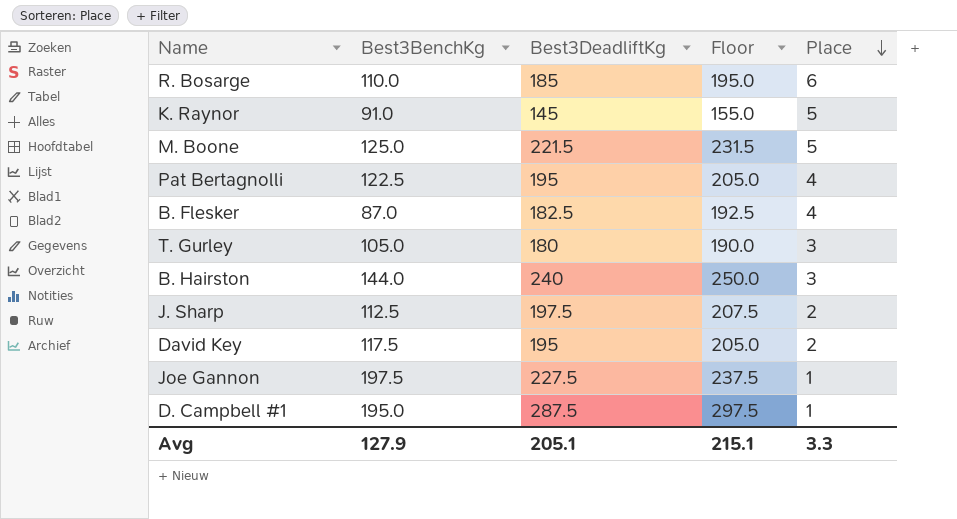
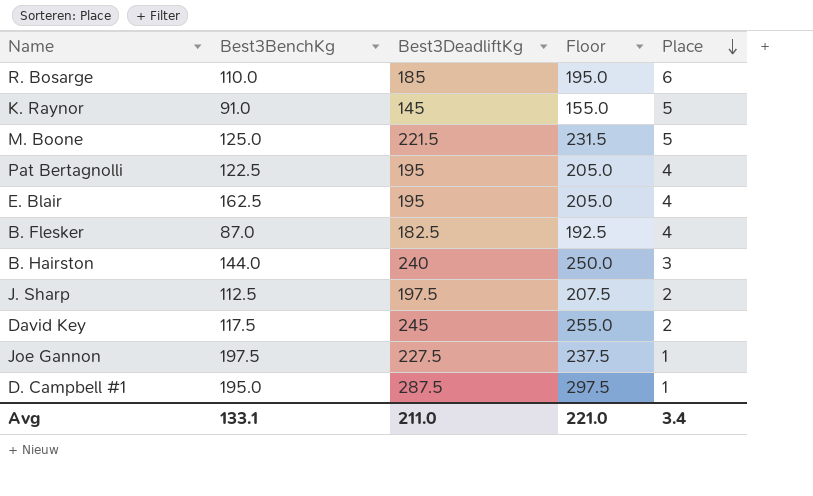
row T. Gurley: 105.0 | 180 | 190.0 | 3 -> none
row E. Blair: none -> 162.5 | 195 | 205.0 | 4
David Key | Best3DeadliftKg: 195 -> 245
David Key | Floor: 205.0 -> 255.0
Avg | Best3BenchKg: 127.9 -> 133.1
Avg | Best3DeadliftKg: 205.1 -> 211.0
Avg | Floor: 215.1 -> 221.0
Avg | Place: 3.3 -> 3.4

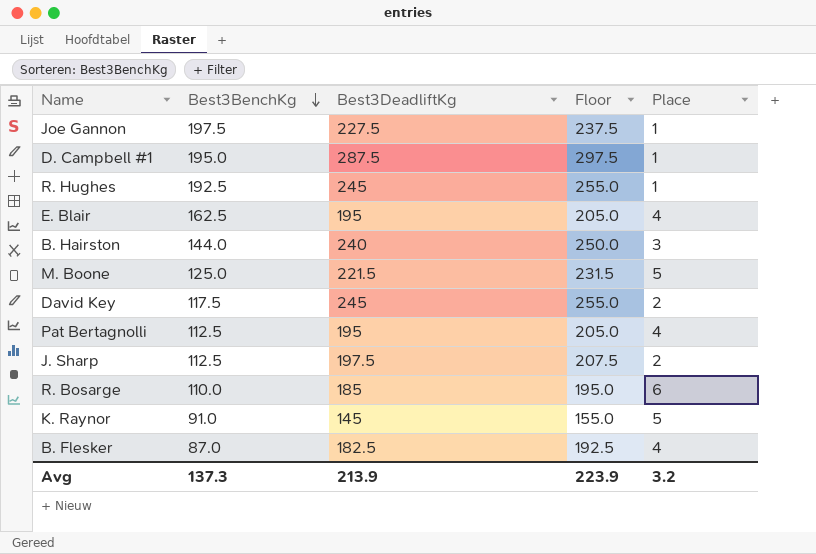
row order: Place descending -> Best3BenchKg descending
row R. Hughes: none -> 192.5 | 245 | 255.0 | 1
Pat Bertagnolli | Best3BenchKg: 122.5 -> 112.5
Avg | Best3BenchKg: 133.1 -> 137.3
Avg | Best3DeadliftKg: 211.0 -> 213.9
Avg | Floor: 221.0 -> 223.9
Avg | Place: 3.4 -> 3.2

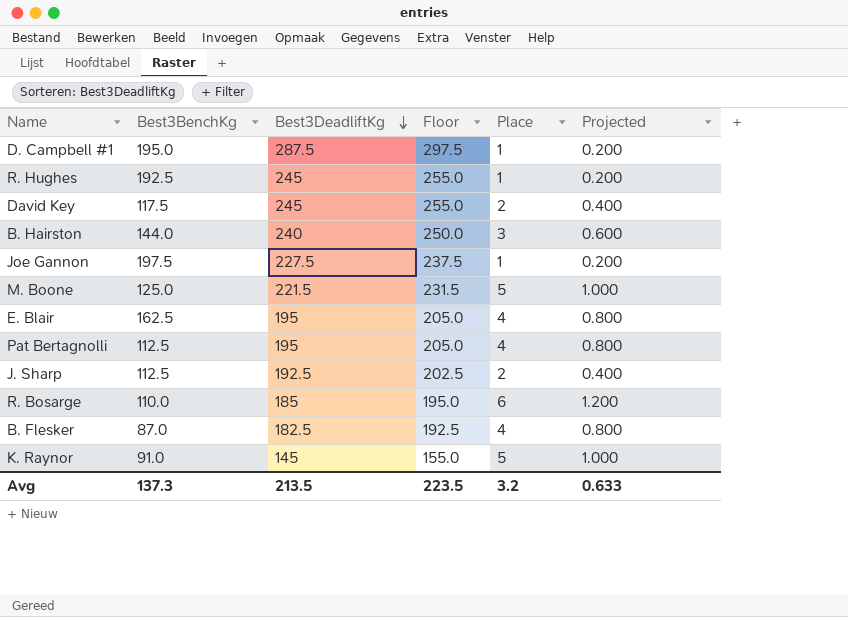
row order: Best3BenchKg descending -> Best3DeadliftKg descending
column Projected | formula: none -> [Place] * 0.2
J. Sharp | Best3DeadliftKg: 197.5 -> 192.5
J. Sharp | Floor: 207.5 -> 202.5
Avg | Best3DeadliftKg: 213.9 -> 213.5
Avg | Floor: 223.9 -> 223.5

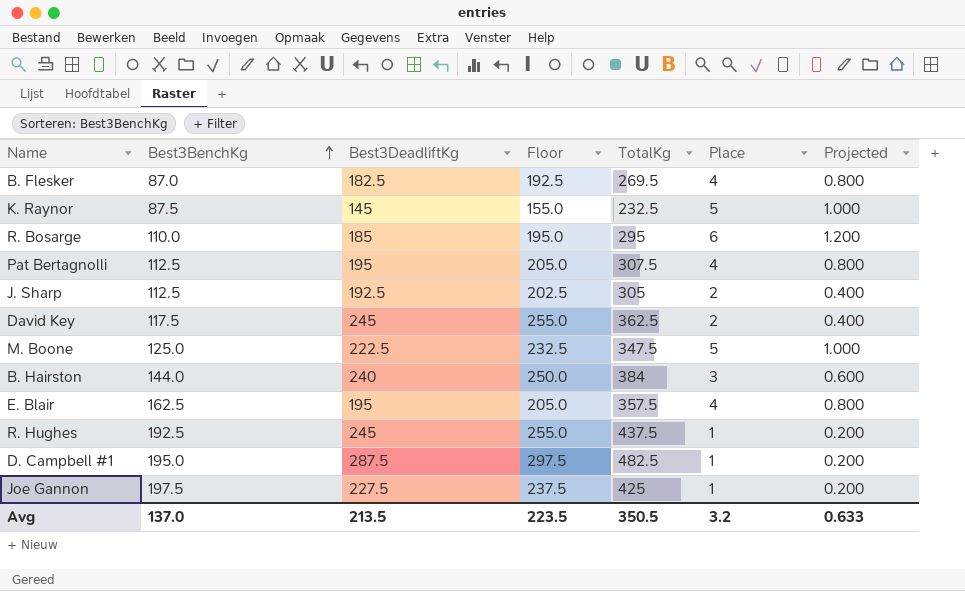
row order: Best3DeadliftKg descending -> Best3BenchKg ascending
column TotalKg | formula: none -> [Best3BenchKg] + [Best3DeadliftKg]
K. Raynor | Best3BenchKg: 91.0 -> 87.5
M. Boone | Best3DeadliftKg: 221.5 -> 222.5
M. Boone | Floor: 231.5 -> 232.5
Avg | Best3BenchKg: 137.3 -> 137.0

